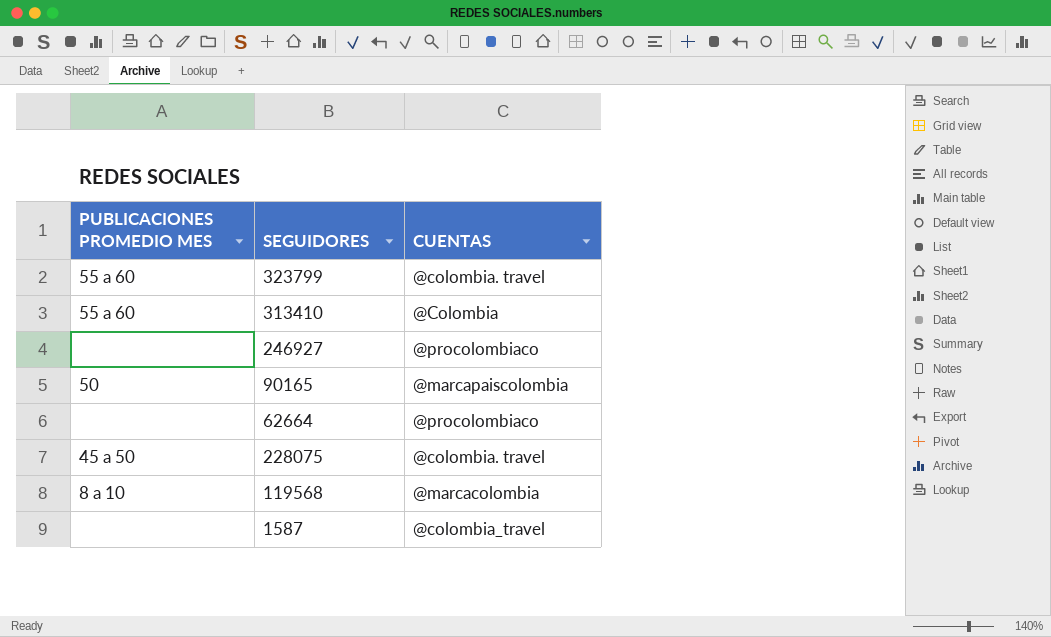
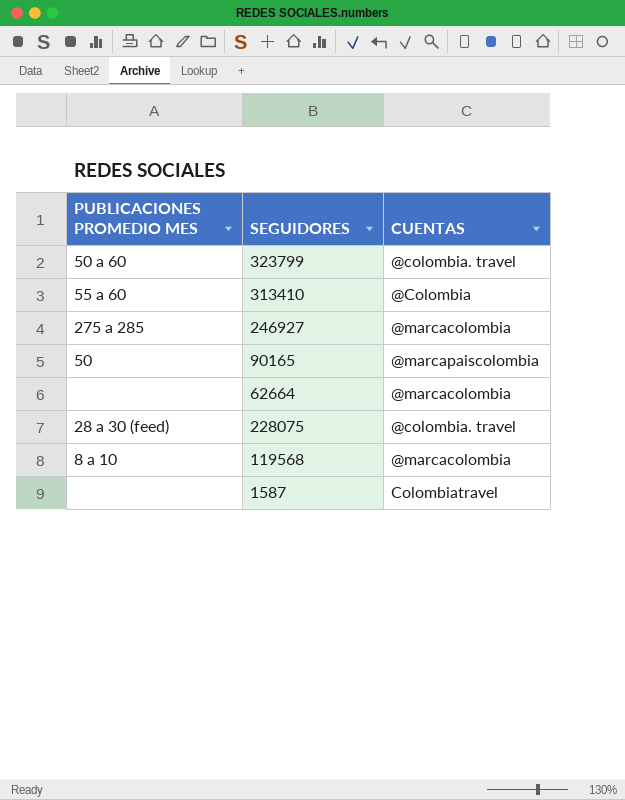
323799 | PUBLICACIONES PROMEDIO MES: 55 a 60 -> 50 a 60
246927 | PUBLICACIONES PROMEDIO MES: none -> 275 a 285
246927 | CUENTAS: @procolombiaco -> @marcacolombia
62664 | CUENTAS: @procolombiaco -> @marcacolombia
228075 | PUBLICACIONES PROMEDIO MES: 45 a 50 -> 28 a 30 (feed)
1587 | CUENTAS: @colombia_travel -> Colombiatravel

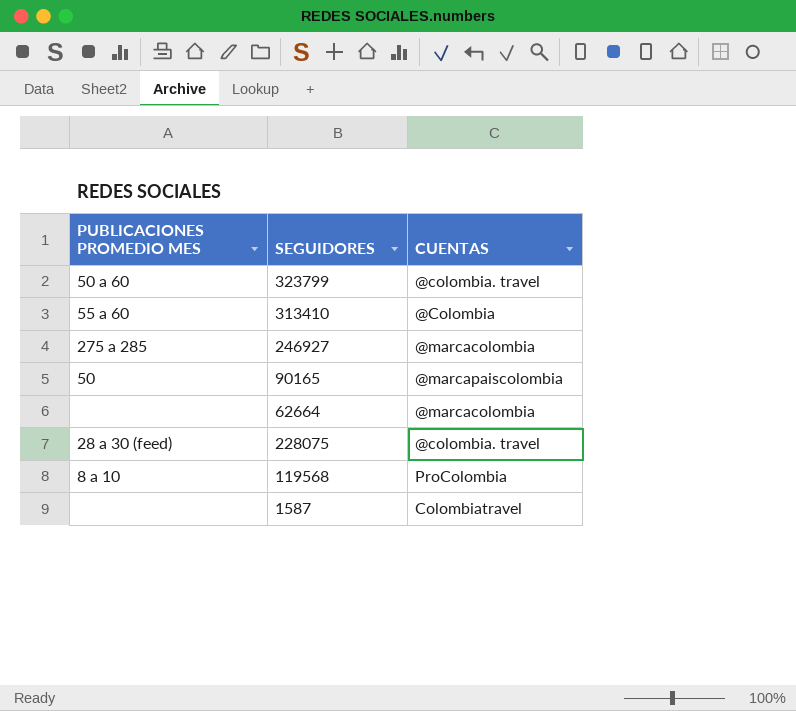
119568 | CUENTAS: @marcacolombia -> ProColombia

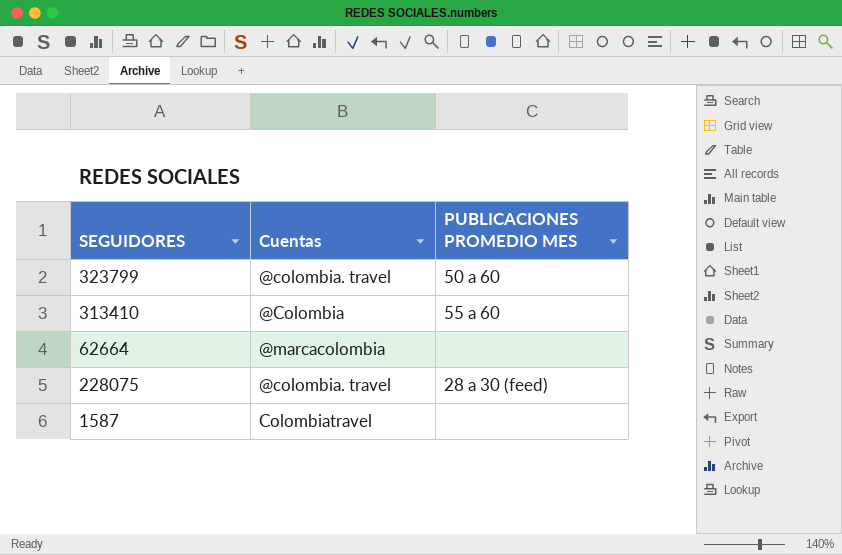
column name: CUENTAS -> Cuentas
column PUBLICACIONES PROMEDIO MES | position: 1 -> 3
row 246927: 275 a 285 | @marcacolombia -> none
row 90165: 50 | @marcapaiscolombia -> none
row 119568: 8 a 10 | ProColombia -> none

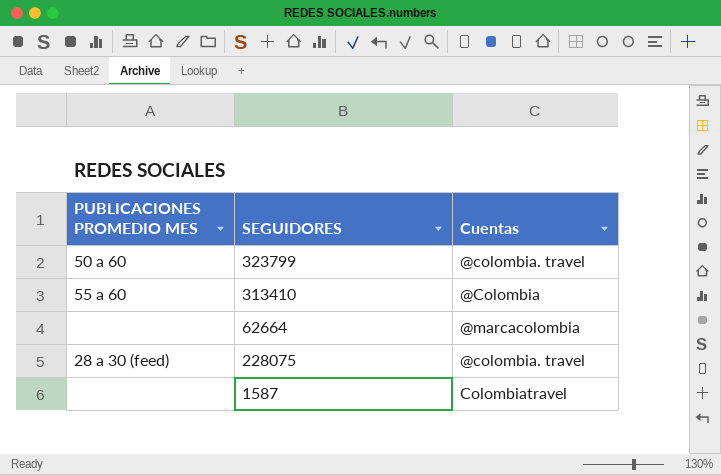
column PUBLICACIONES PROMEDIO MES | position: 3 -> 1

